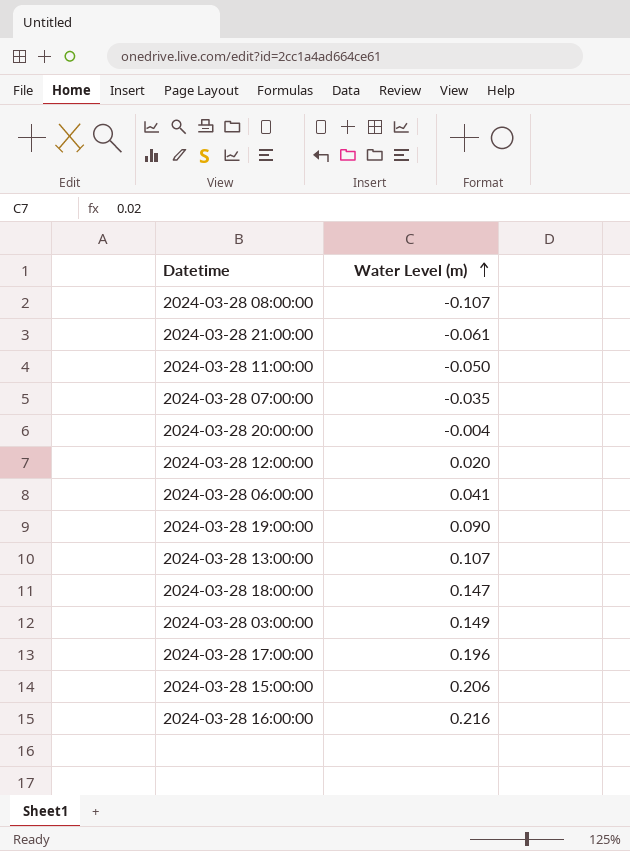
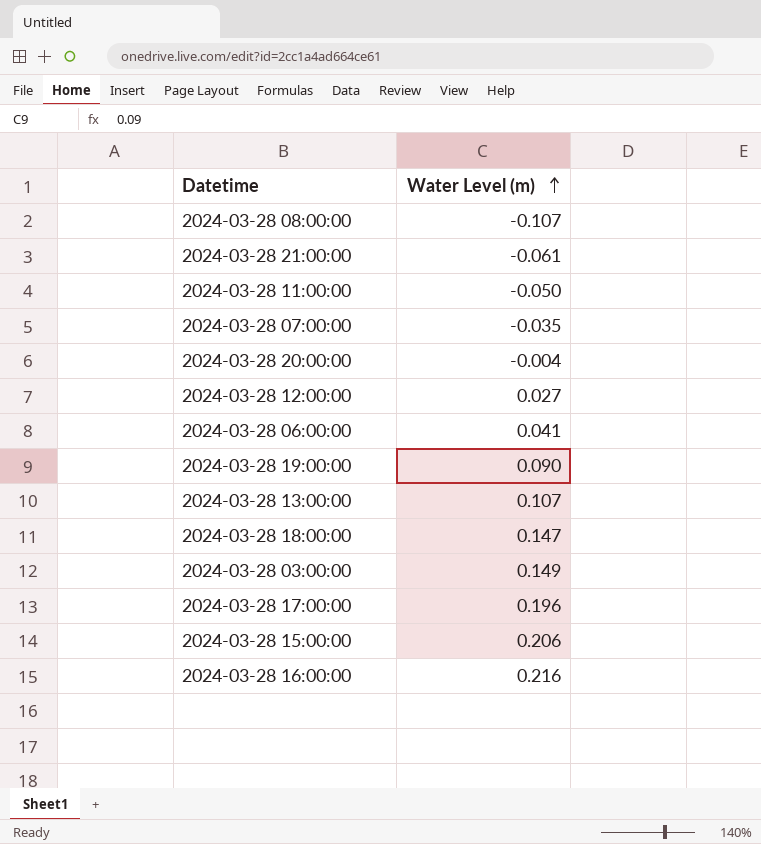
2024-03-28 12:00:00 | Water Level (m): 0.020 -> 0.027

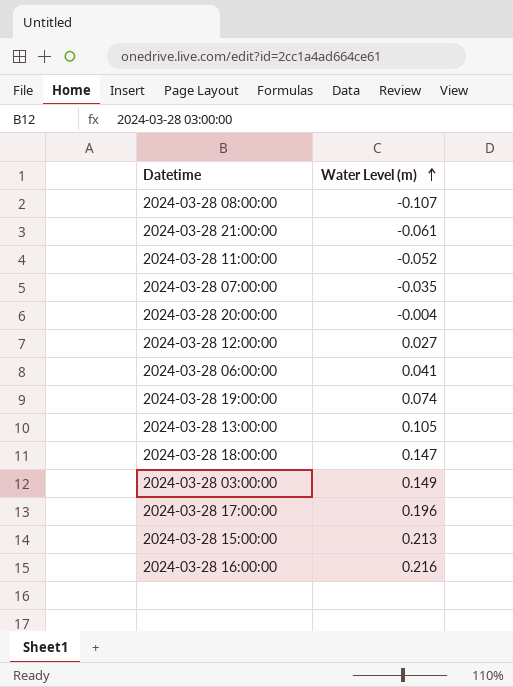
2024-03-28 11:00:00 | Water Level (m): -0.050 -> -0.052
2024-03-28 19:00:00 | Water Level (m): 0.090 -> 0.074
2024-03-28 13:00:00 | Water Level (m): 0.107 -> 0.105
2024-03-28 15:00:00 | Water Level (m): 0.206 -> 0.213

